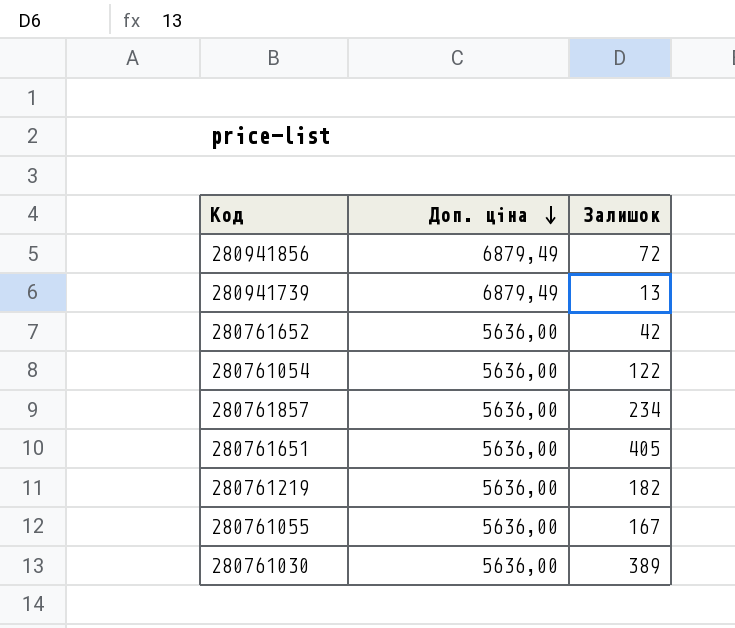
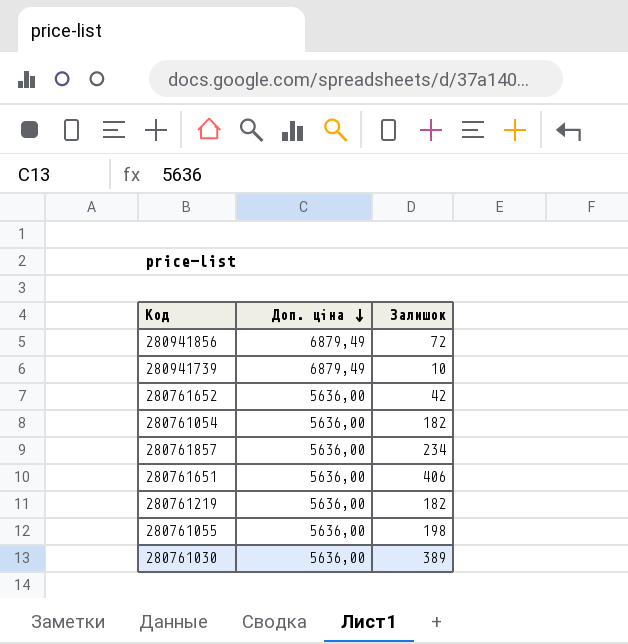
280941739 | Залишок: 13 -> 10
280761054 | Залишок: 122 -> 182
280761651 | Залишок: 405 -> 406
280761055 | Залишок: 167 -> 198

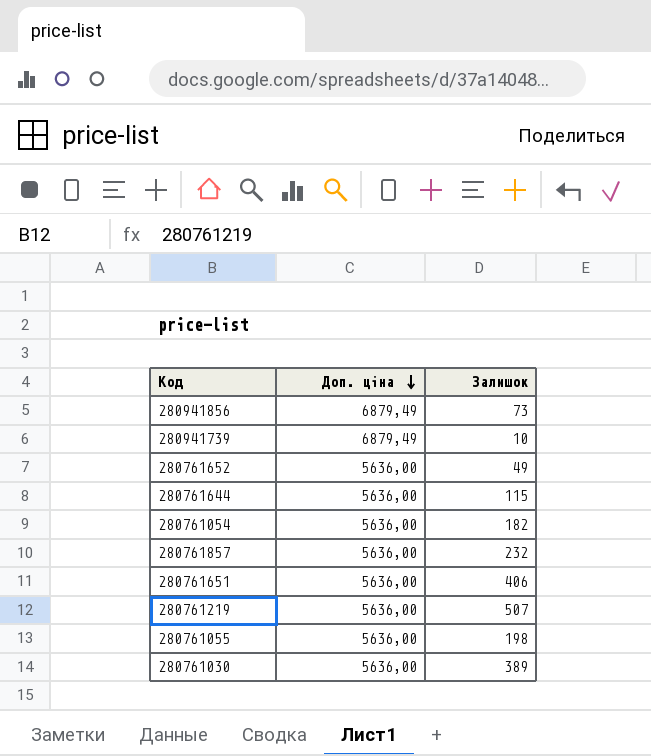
280941856 | Залишок: 72 -> 73
280761652 | Залишок: 42 -> 49
row 280761644: none -> 5636,00 | 115
280761857 | Залишок: 234 -> 232
280761219 | Залишок: 182 -> 507

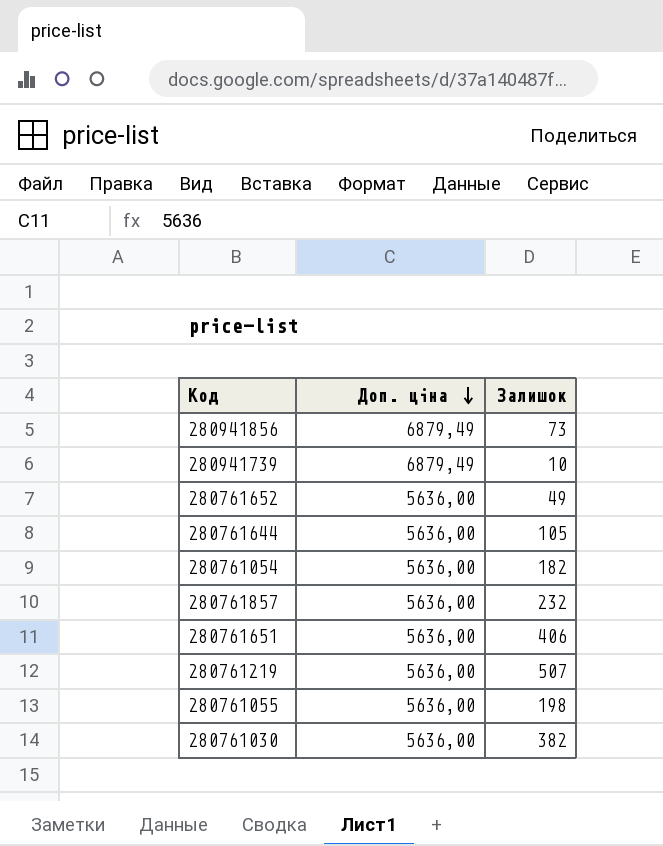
280761644 | Залишок: 115 -> 105
280761030 | Залишок: 389 -> 382

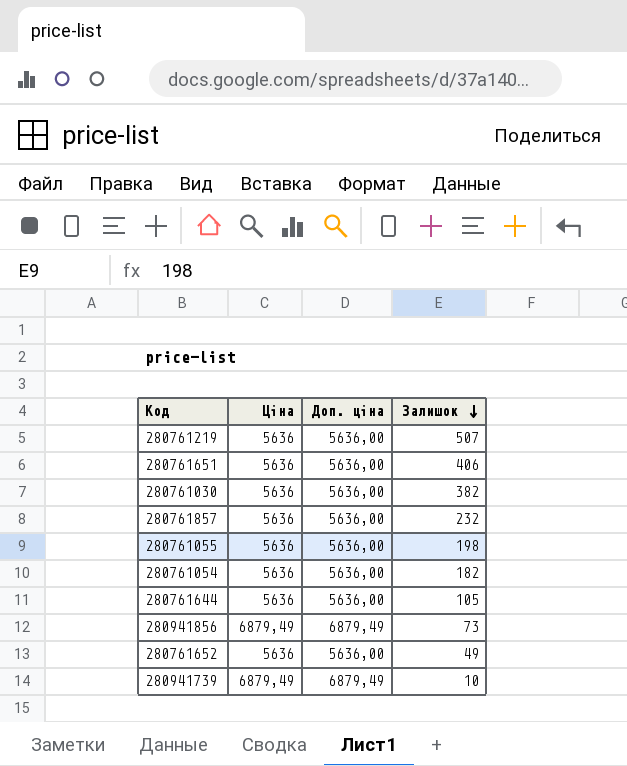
row order: Доп. ціна descending -> Залишок descending
column Ціна | position: none -> 2

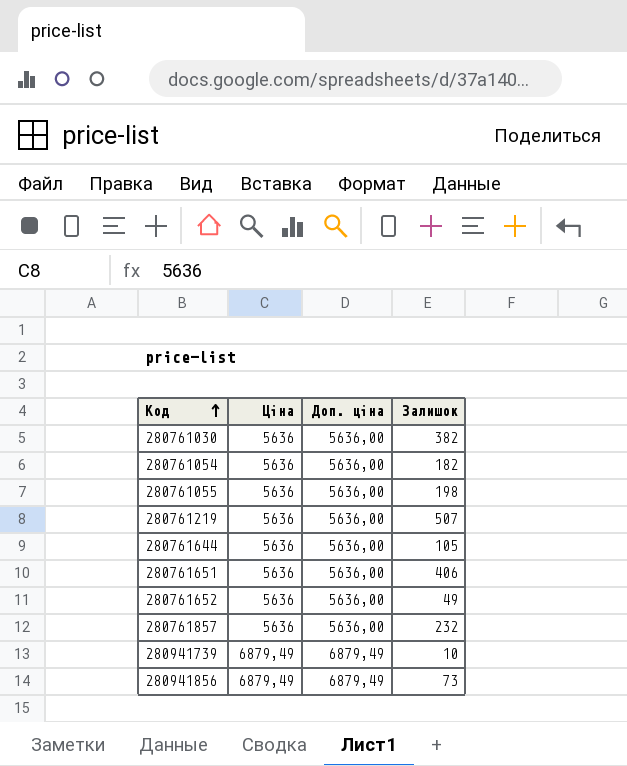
row order: Залишок descending -> Код ascending

